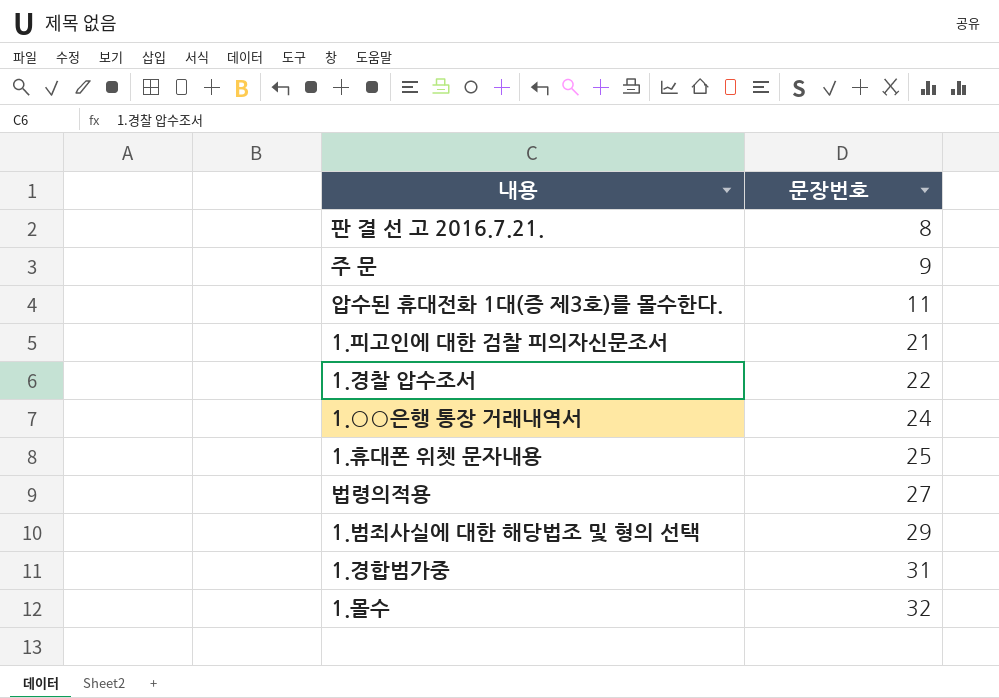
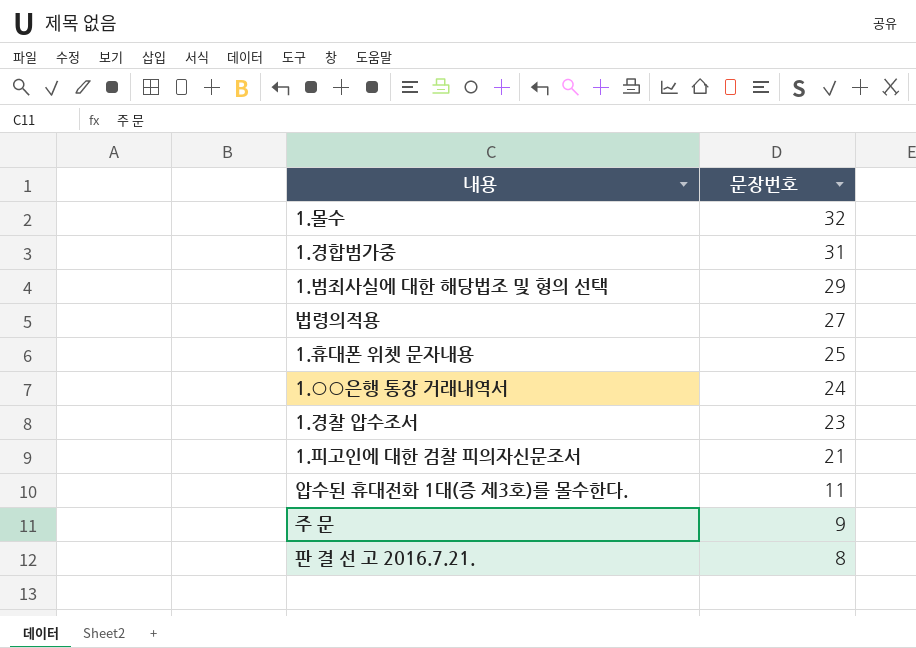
row order: 문장번호 ascending -> 문장번호 descending
1.경찰 압수조서 | 문장번호: 22 -> 23

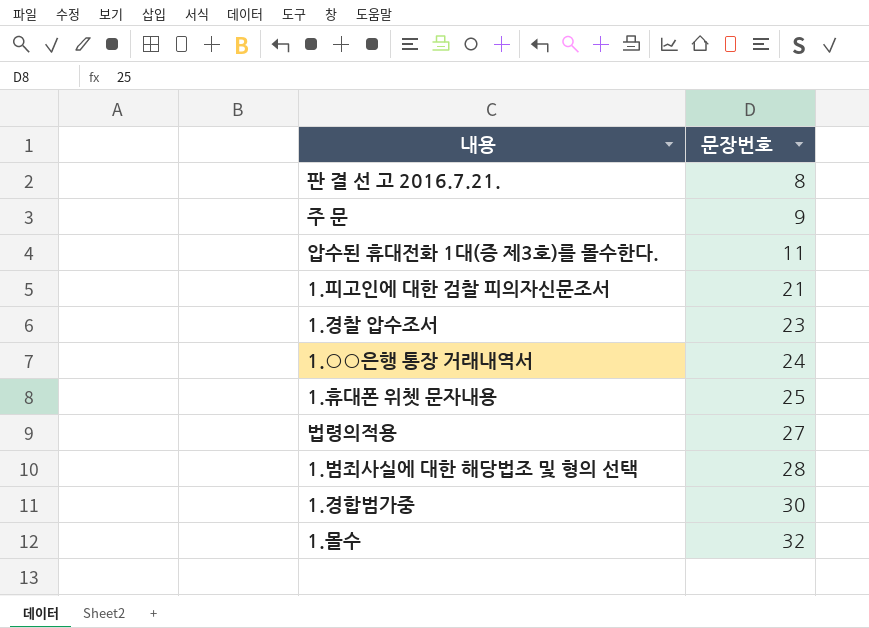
row order: 문장번호 descending -> 문장번호 ascending
1.범죄사실에 대한 해당법조 및 형의 선택 | 문장번호: 29 -> 28
1.경합범가중 | 문장번호: 31 -> 30

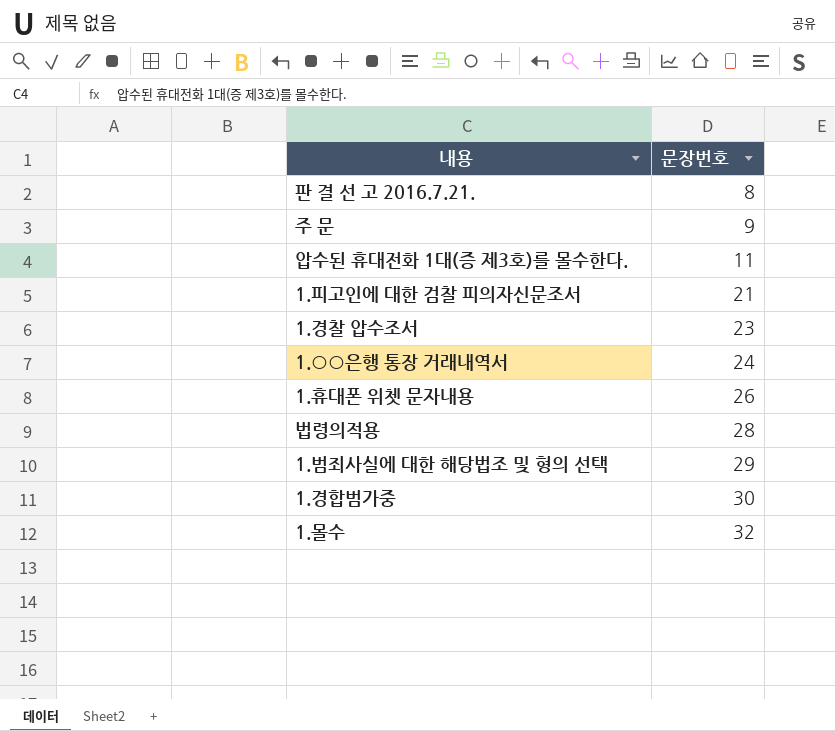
1.휴대폰 위쳇 문자내용 | 문장번호: 25 -> 26
법령의적용 | 문장번호: 27 -> 28
1.범죄사실에 대한 해당법조 및 형의 선택 | 문장번호: 28 -> 29

